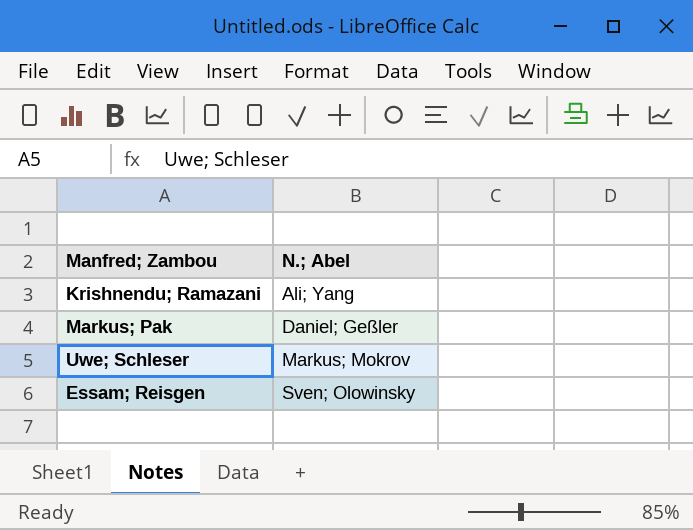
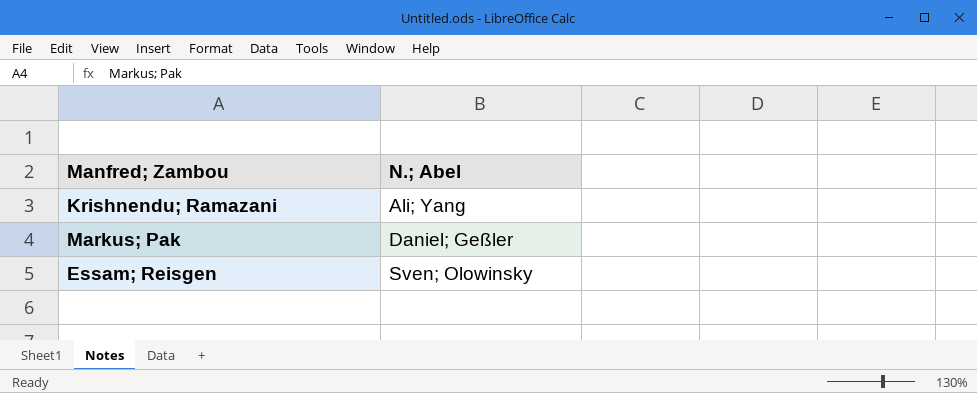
row Uwe; Schleser: Markus; Mokrov -> none

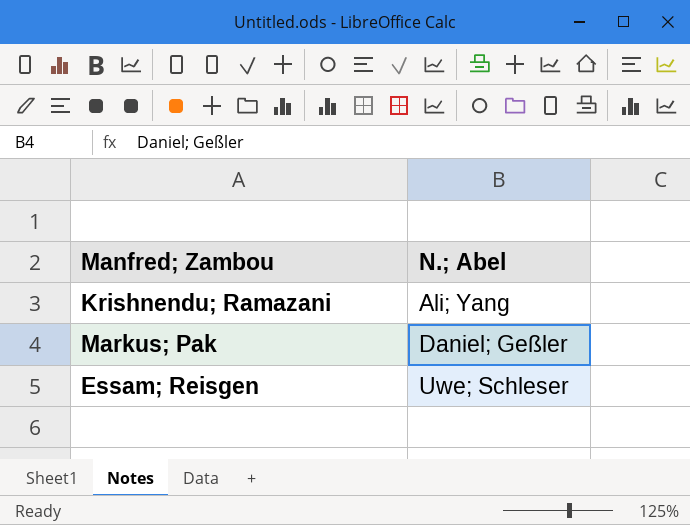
Essam; Reisgen | N.; Abel: Sven; Olowinsky -> Uwe; Schleser

